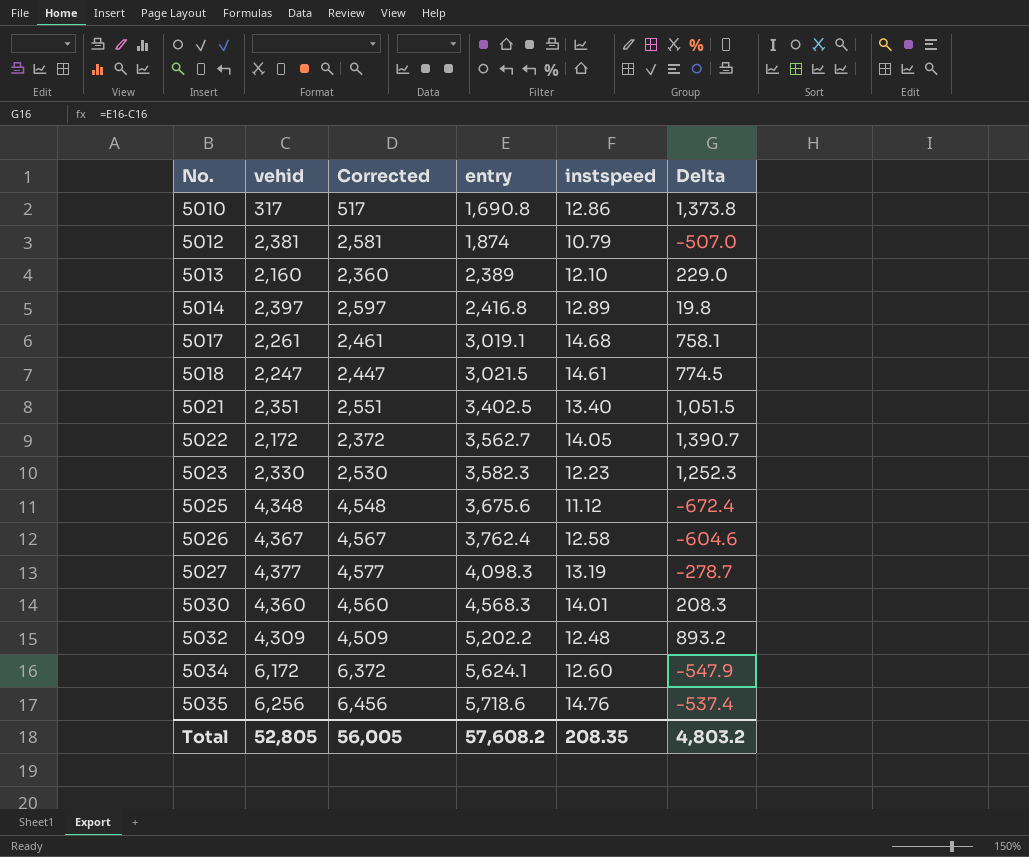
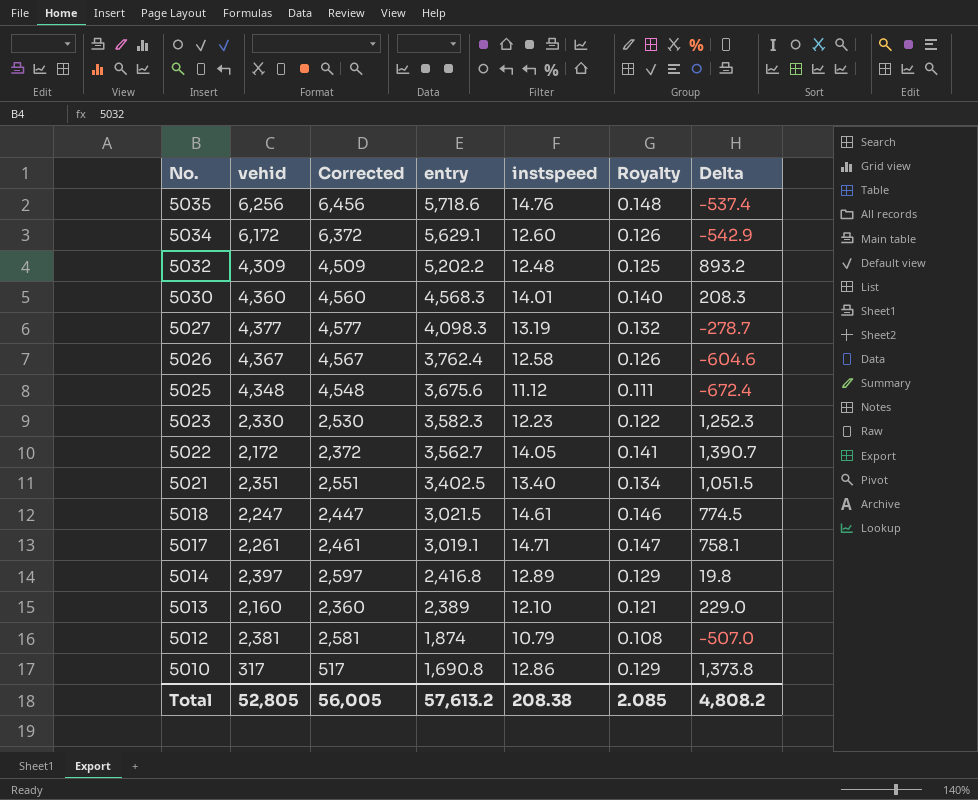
row order: No. ascending -> No. descending
column Royalty | formula: none -> [instspeed] * 0.01
5034 | entry: 5,624.1 -> 5,629.1
5034 | Delta: -547.9 -> -542.9
5017 | instspeed: 14.68 -> 14.71
Total | entry: 57,608.2 -> 57,613.2
Total | instspeed: 208.35 -> 208.38
Total | Delta: 4,803.2 -> 4,808.2

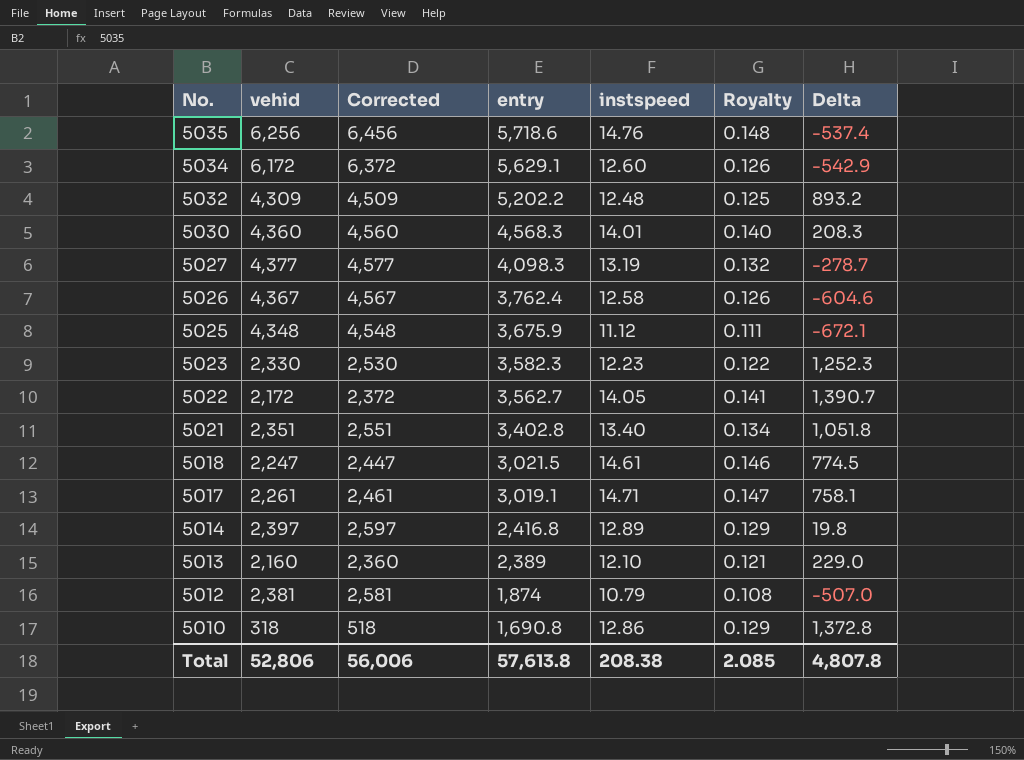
5025 | entry: 3,675.6 -> 3,675.9
5025 | Delta: -672.4 -> -672.1
5021 | entry: 3,402.5 -> 3,402.8
5021 | Delta: 1,051.5 -> 1,051.8
5010 | vehid: 317 -> 318
5010 | Corrected: 517 -> 518
5010 | Delta: 1,373.8 -> 1,372.8
Total | vehid: 52,805 -> 52,806
Total | Corrected: 56,005 -> 56,006
Total | entry: 57,613.2 -> 57,613.8
Total | Delta: 4,808.2 -> 4,807.8

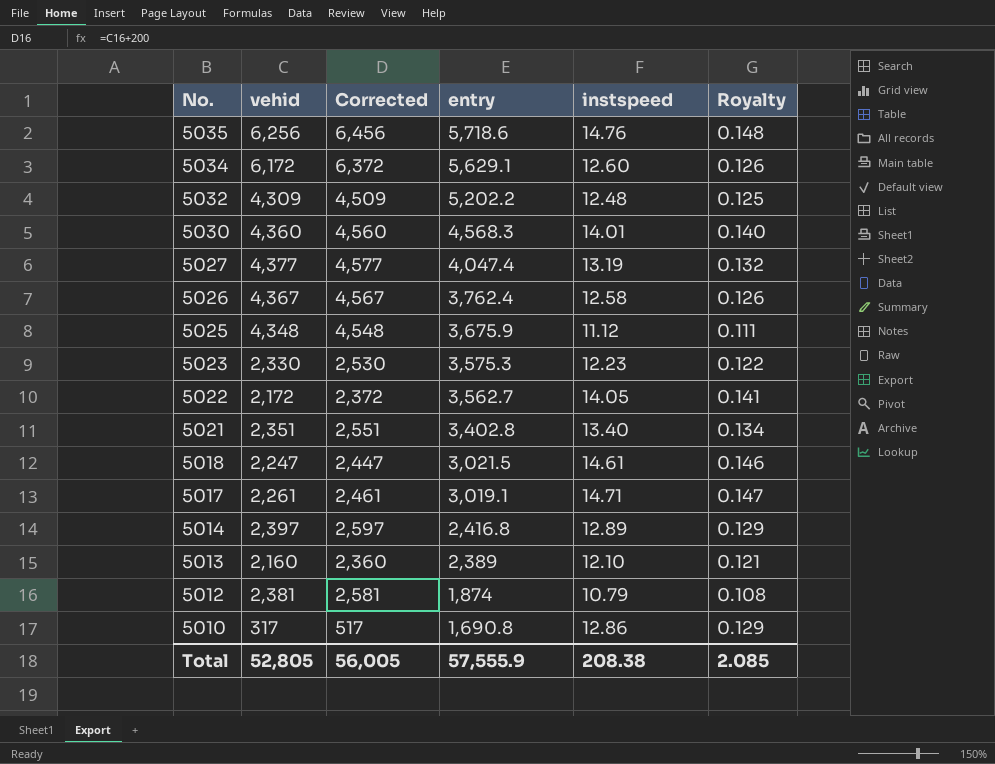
column Delta | formula: [entry] - [vehid] -> none
5027 | entry: 4,098.3 -> 4,047.4
5023 | entry: 3,582.3 -> 3,575.3
5010 | vehid: 318 -> 317
5010 | Corrected: 518 -> 517
Total | vehid: 52,806 -> 52,805
Total | Corrected: 56,006 -> 56,005
Total | entry: 57,613.8 -> 57,555.9

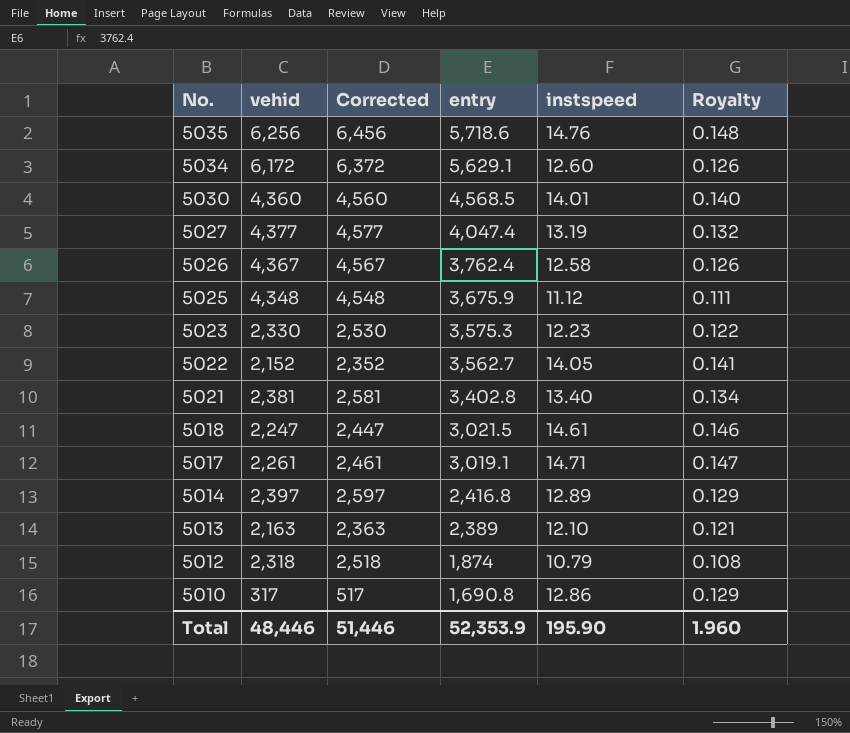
row 5032: 4,309 | 4,509 | 5,202.2 | 12.48 | 0.125 -> none
5030 | entry: 4,568.3 -> 4,568.5
5022 | vehid: 2,172 -> 2,152
5022 | Corrected: 2,372 -> 2,352
5021 | vehid: 2,351 -> 2,381
5021 | Corrected: 2,551 -> 2,581
5013 | vehid: 2,160 -> 2,163
5013 | Corrected: 2,360 -> 2,363
5012 | vehid: 2,381 -> 2,318
5012 | Corrected: 2,581 -> 2,518
Total | vehid: 52,805 -> 48,446
Total | Corrected: 56,005 -> 51,446
Total | entry: 57,555.9 -> 52,353.9
Total | instspeed: 208.38 -> 195.90
Total | Royalty: 2.085 -> 1.960

